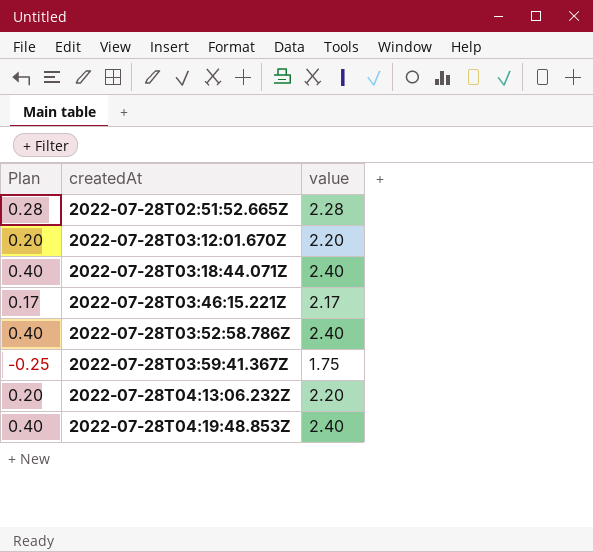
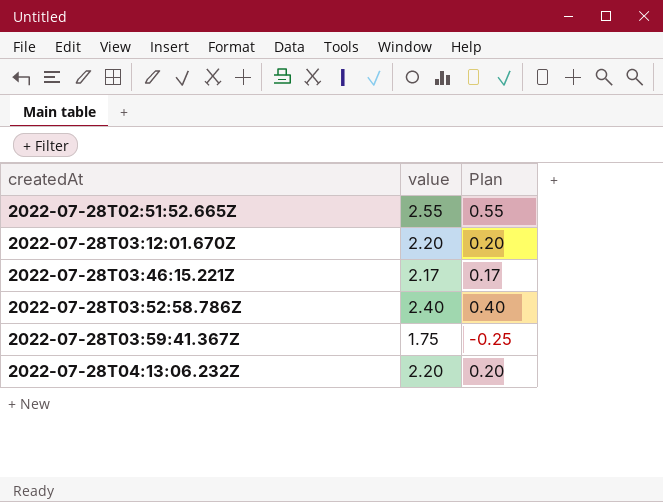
column Plan | position: 1 -> 3
row 2022-07-28T03:18:44.071Z: 0.40 | 2.40 -> none
row 2022-07-28T04:19:48.853Z: 0.40 | 2.40 -> none
2022-07-28T02:51:52.665Z | value: 2.28 -> 2.55
2022-07-28T02:51:52.665Z | Plan: 0.28 -> 0.55

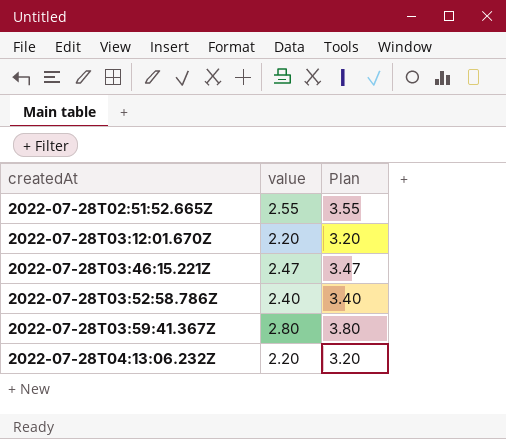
column Plan | formula: [value] - 2 -> [value] + 1
2022-07-28T03:46:15.221Z | value: 2.17 -> 2.47
2022-07-28T03:59:41.367Z | value: 1.75 -> 2.80

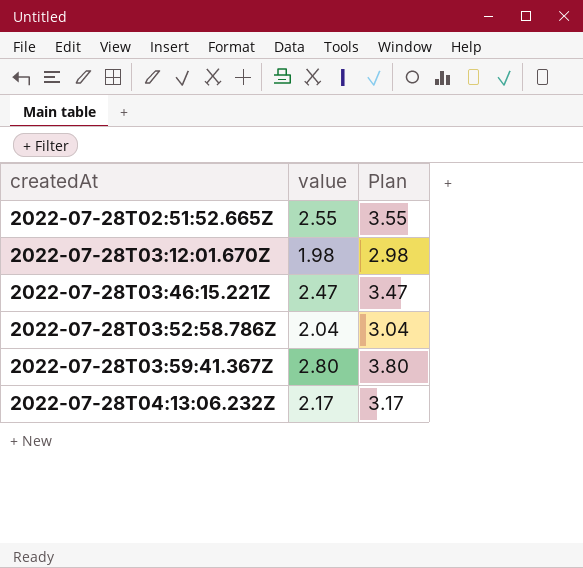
2022-07-28T03:12:01.670Z | value: 2.20 -> 1.98
2022-07-28T03:12:01.670Z | Plan: 3.20 -> 2.98
2022-07-28T03:52:58.786Z | value: 2.40 -> 2.04
2022-07-28T03:52:58.786Z | Plan: 3.40 -> 3.04
2022-07-28T04:13:06.232Z | value: 2.20 -> 2.17
2022-07-28T04:13:06.232Z | Plan: 3.20 -> 3.17

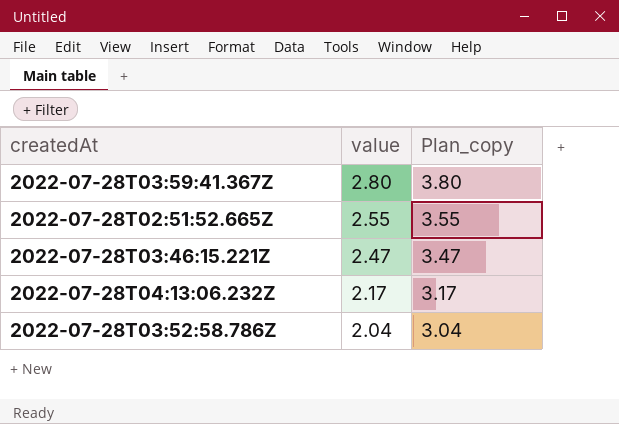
row order: createdAt ascending -> value descending
column name: Plan -> Plan_copy
row 2022-07-28T03:12:01.670Z: 1.98 | 2.98 -> none

